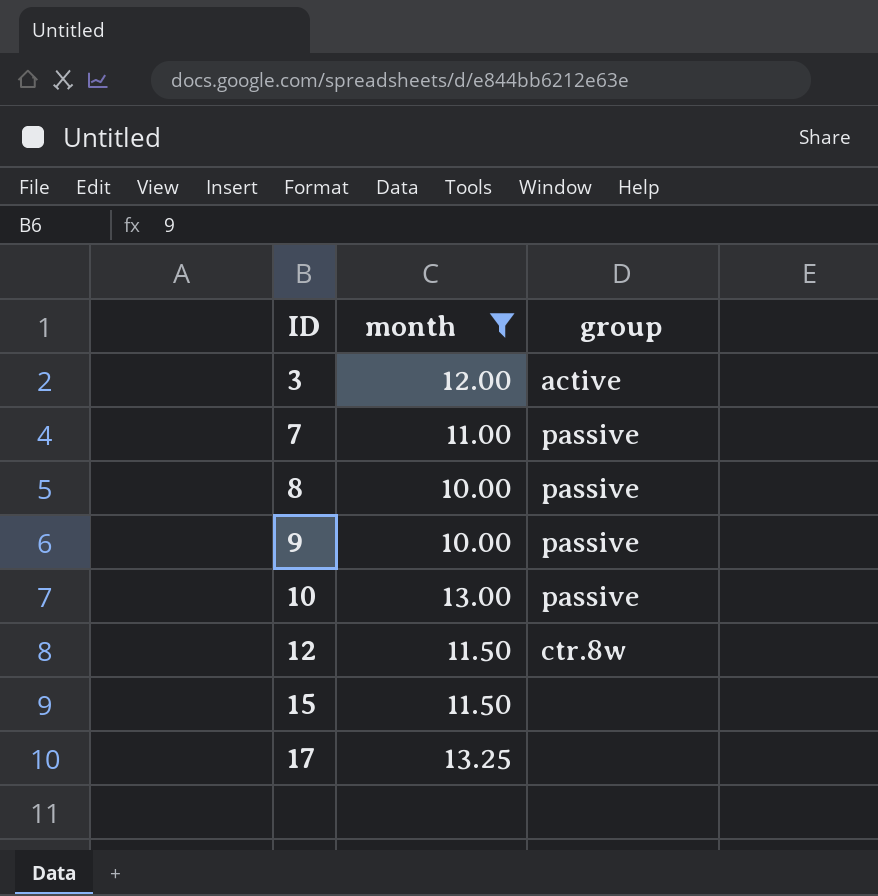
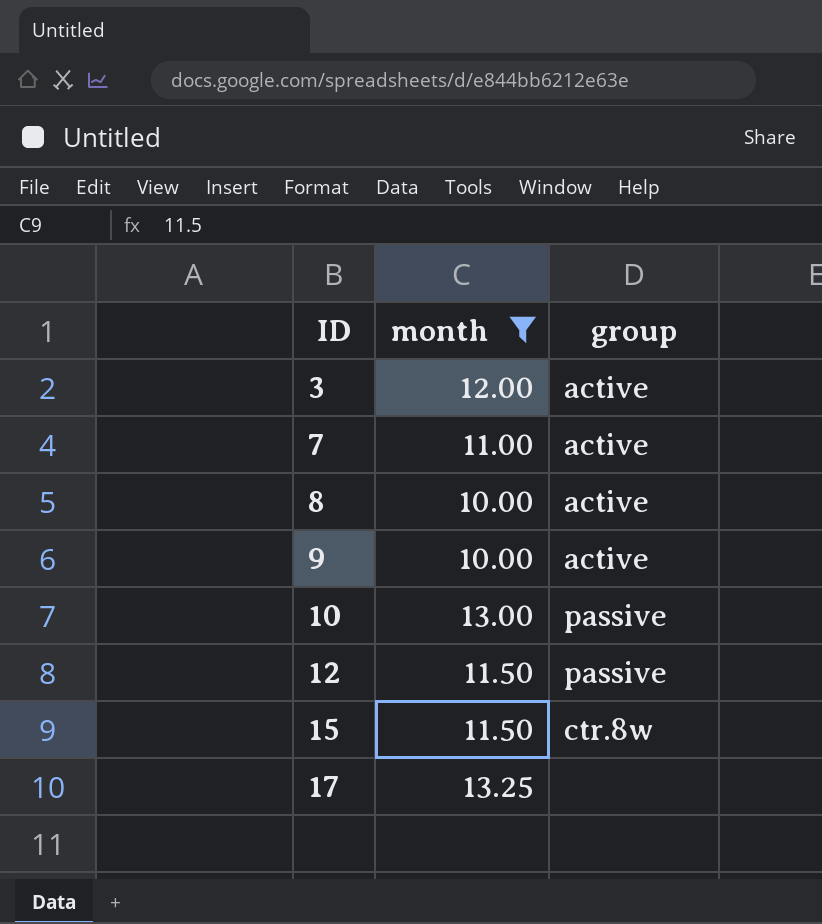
7 | group: passive -> active
8 | group: passive -> active
9 | group: passive -> active
12 | group: ctr.8w -> passive
15 | group: none -> ctr.8w

